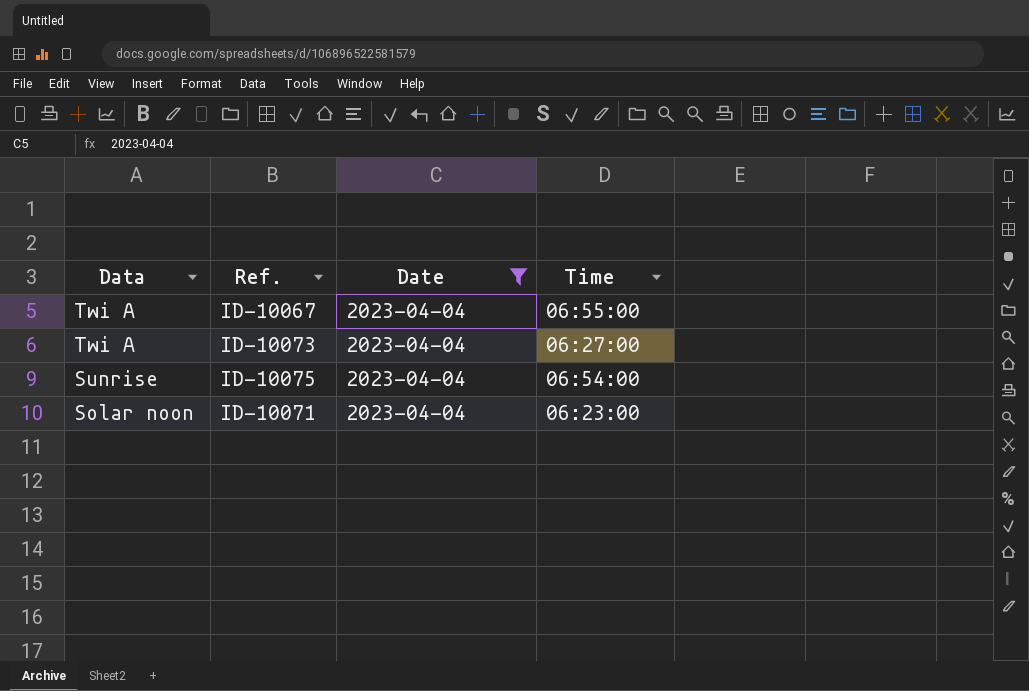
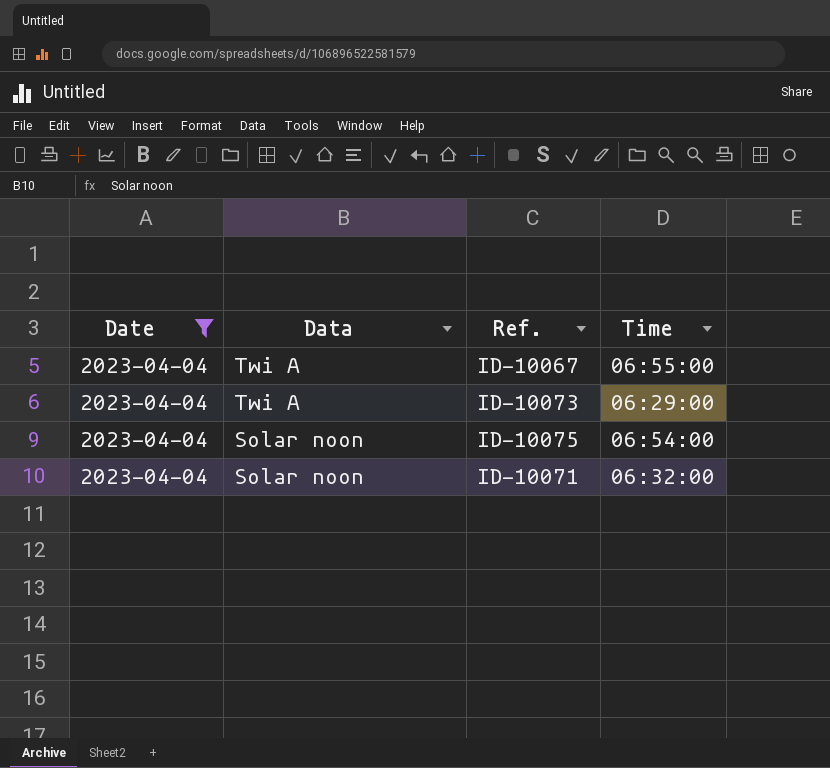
column Date | position: 3 -> 1
ID-10073 | Time: 06:27:00 -> 06:29:00
ID-10075 | Data: Sunrise -> Solar noon
ID-10071 | Time: 06:23:00 -> 06:32:00

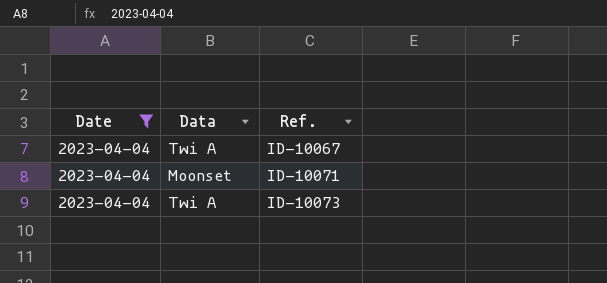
row order: Data descending -> Ref. ascending
column Time | position: 4 -> none
row ID-10075: 2023-04-04 | Solar noon | 06:54:00 -> none
ID-10071 | Data: Solar noon -> Moonset

